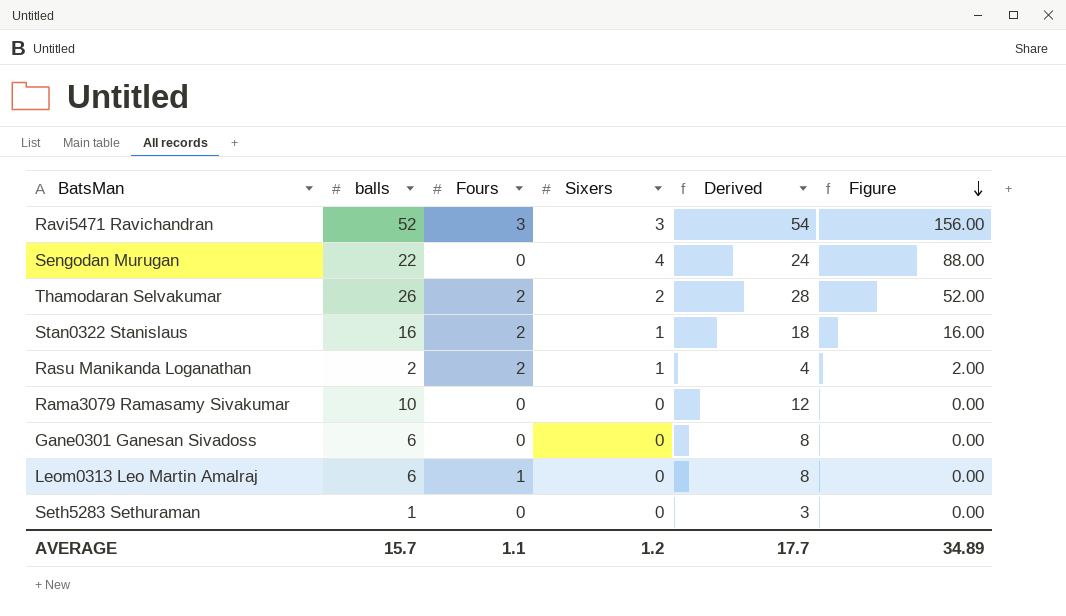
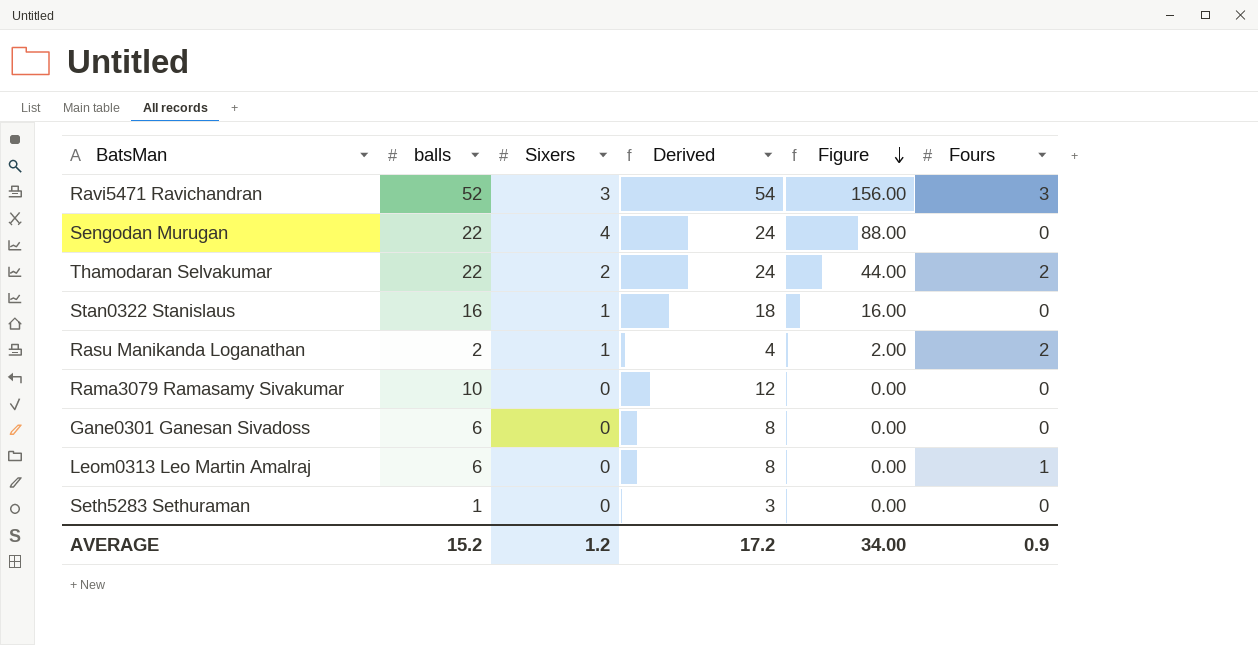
column Fours | position: 3 -> 6
Thamodaran Selvakumar | balls: 26 -> 22
Thamodaran Selvakumar | Derived: 28 -> 24
Thamodaran Selvakumar | Figure: 52.00 -> 44.00
Stan0322 Stanislaus | Fours: 2 -> 0
AVERAGE | balls: 15.7 -> 15.2
AVERAGE | Derived: 17.7 -> 17.2
AVERAGE | Figure: 34.89 -> 34.00
AVERAGE | Fours: 1.1 -> 0.9

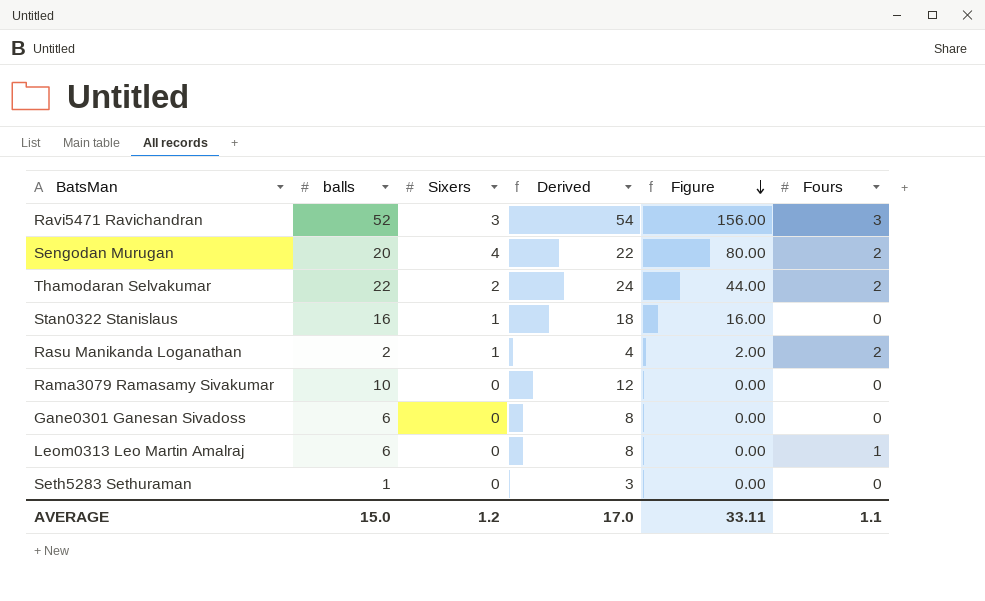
Sengodan Murugan | balls: 22 -> 20
Sengodan Murugan | Derived: 24 -> 22
Sengodan Murugan | Figure: 88.00 -> 80.00
Sengodan Murugan | Fours: 0 -> 2
AVERAGE | balls: 15.2 -> 15.0
AVERAGE | Derived: 17.2 -> 17.0
AVERAGE | Figure: 34.00 -> 33.11
AVERAGE | Fours: 0.9 -> 1.1

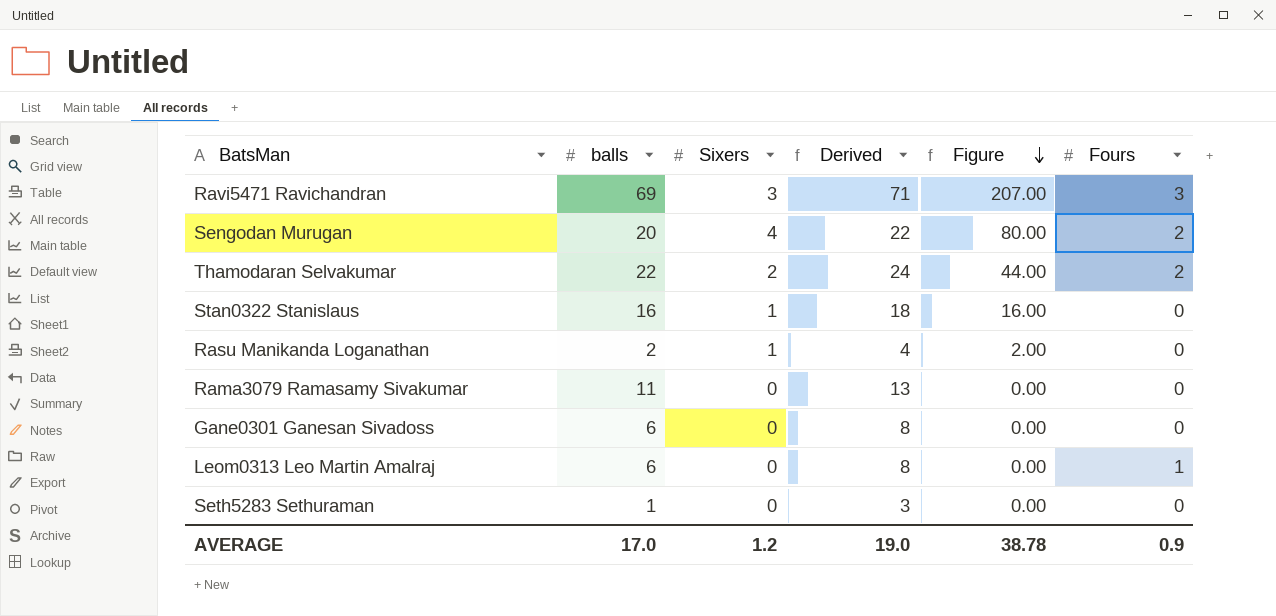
Ravi5471 Ravichandran | balls: 52 -> 69
Ravi5471 Ravichandran | Derived: 54 -> 71
Ravi5471 Ravichandran | Figure: 156.00 -> 207.00
Rasu Manikanda Loganathan | Fours: 2 -> 0
Rama3079 Ramasamy Sivakumar | balls: 10 -> 11
Rama3079 Ramasamy Sivakumar | Derived: 12 -> 13
AVERAGE | balls: 15.0 -> 17.0
AVERAGE | Derived: 17.0 -> 19.0
AVERAGE | Figure: 33.11 -> 38.78
AVERAGE | Fours: 1.1 -> 0.9

